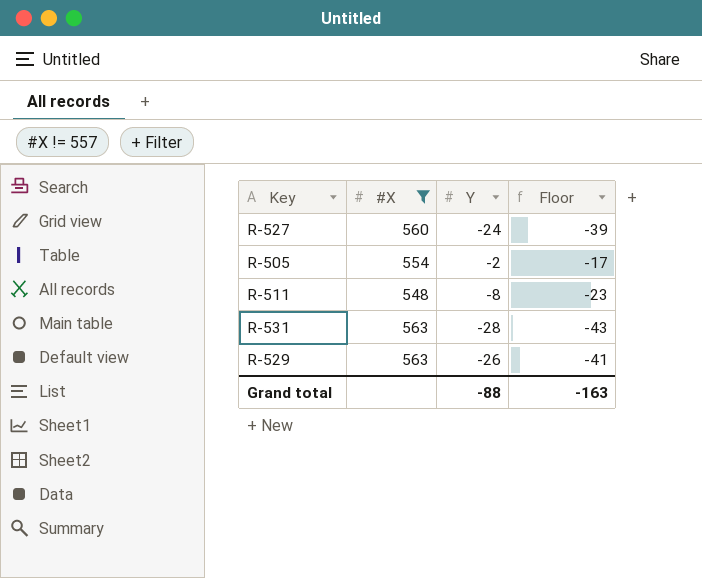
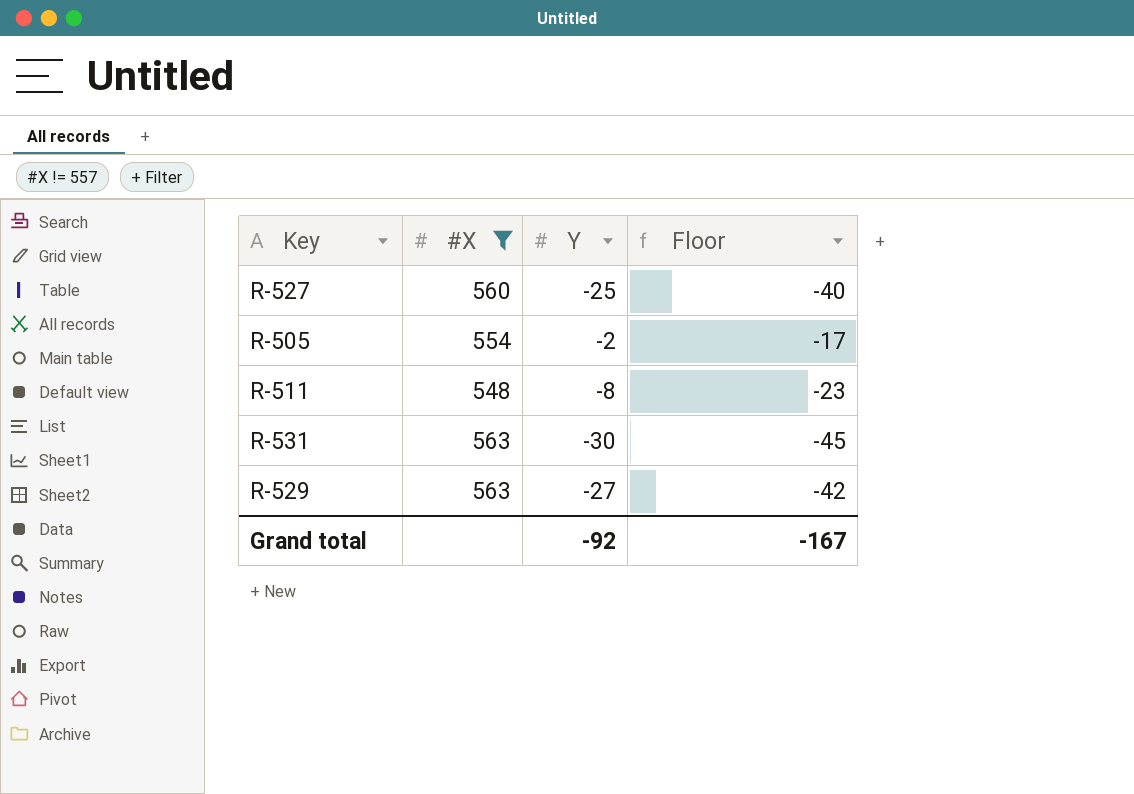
R-527 | Y: -24 -> -25
R-527 | Floor: -39 -> -40
R-531 | Y: -28 -> -30
R-531 | Floor: -43 -> -45
R-529 | Y: -26 -> -27
R-529 | Floor: -41 -> -42
Grand total | Y: -88 -> -92
Grand total | Floor: -163 -> -167

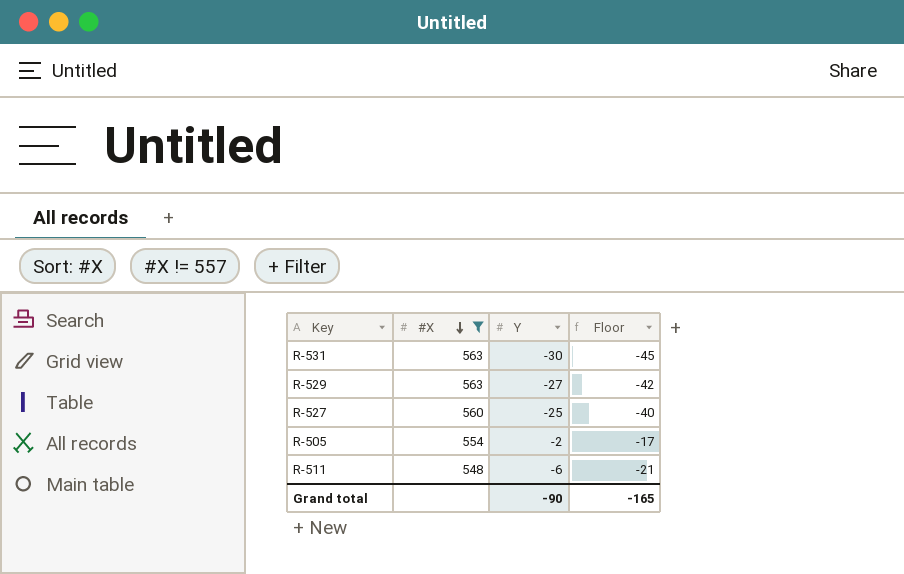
row order: none -> #X descending
R-511 | Y: -8 -> -6
R-511 | Floor: -23 -> -21
Grand total | Y: -92 -> -90
Grand total | Floor: -167 -> -165

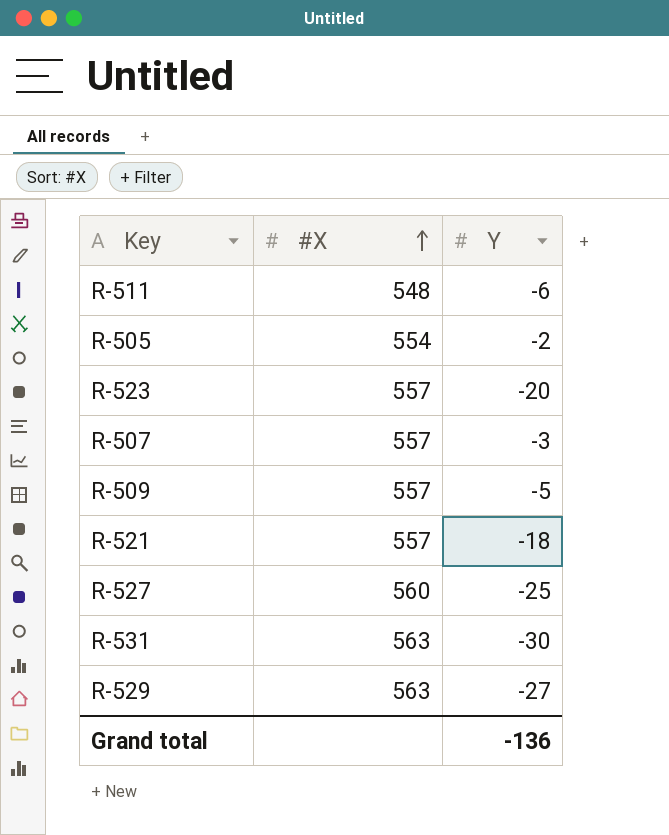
filter: #X != 557 -> none
row order: #X descending -> #X ascending
column Floor | formula: [Y] - 15 -> none
Grand total | Y: -90 -> -136

